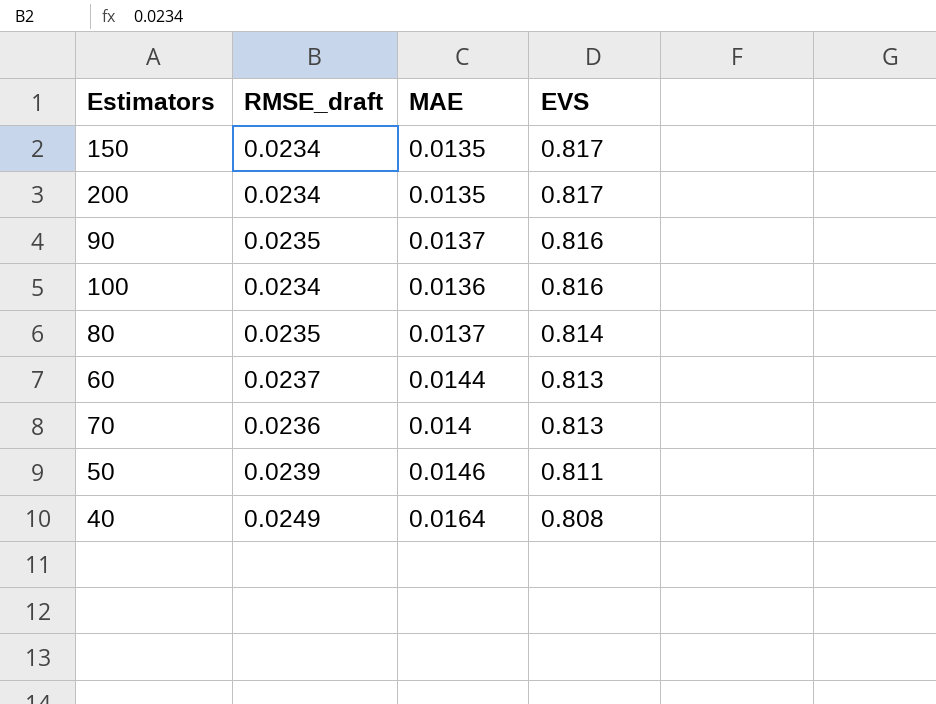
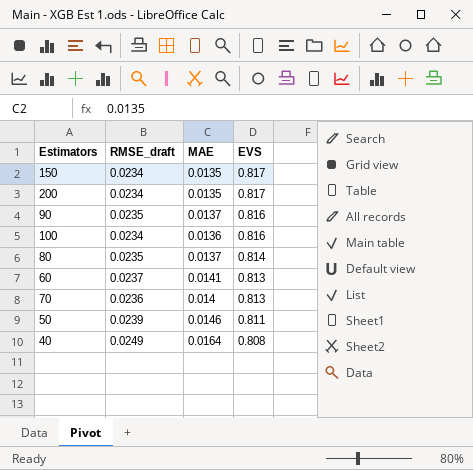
60 | MAE: 0.0144 -> 0.0141

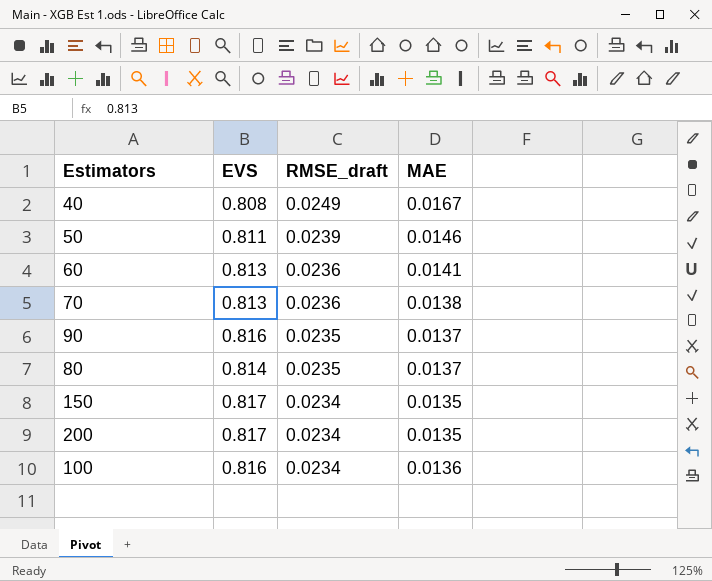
row order: EVS descending -> RMSE_draft descending
column EVS | position: 4 -> 2
40 | MAE: 0.0164 -> 0.0167
60 | RMSE_draft: 0.0237 -> 0.0236
70 | MAE: 0.014 -> 0.0138

